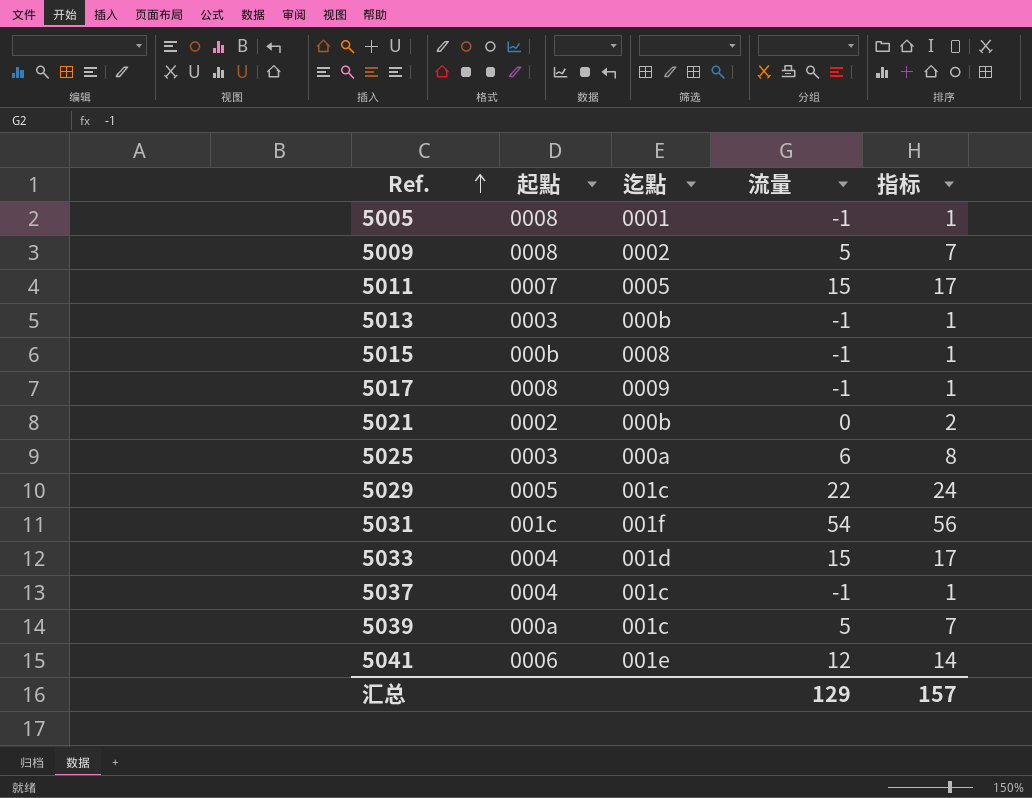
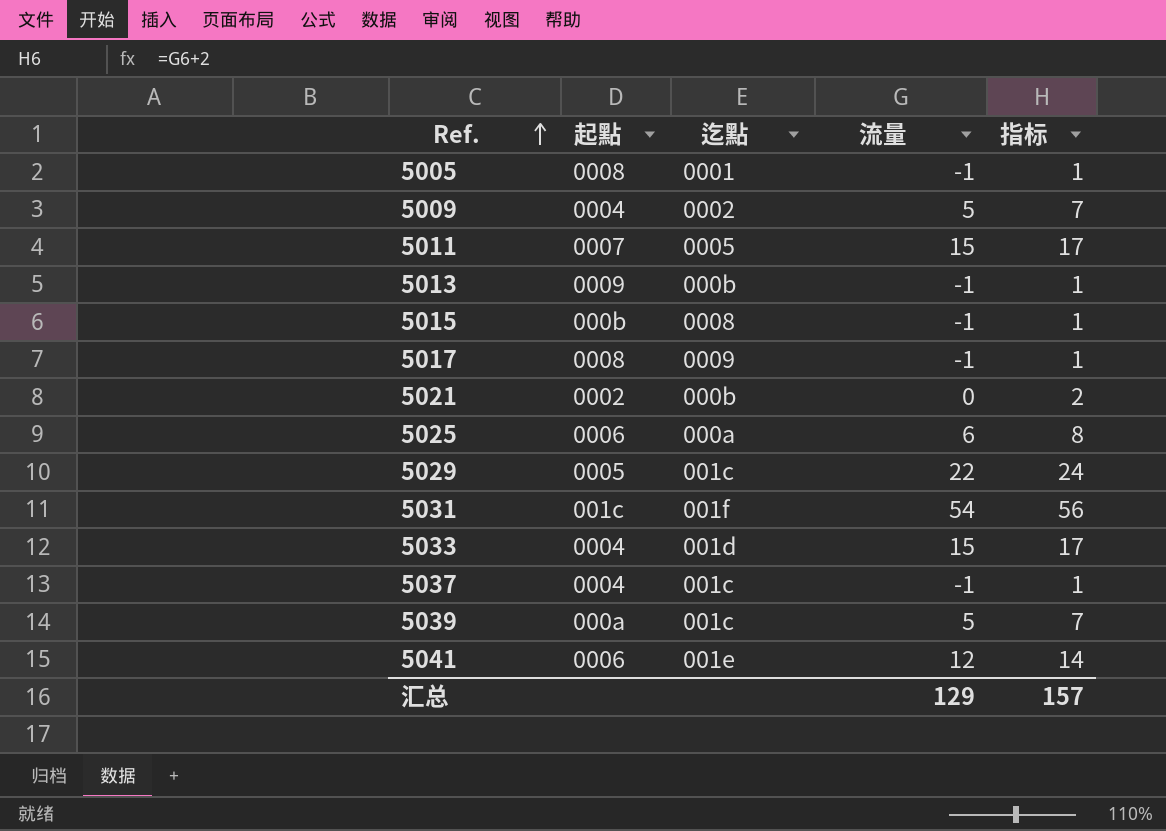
5009 | 起點: 0008 -> 0004
5013 | 起點: 0003 -> 0009
5025 | 起點: 0003 -> 0006

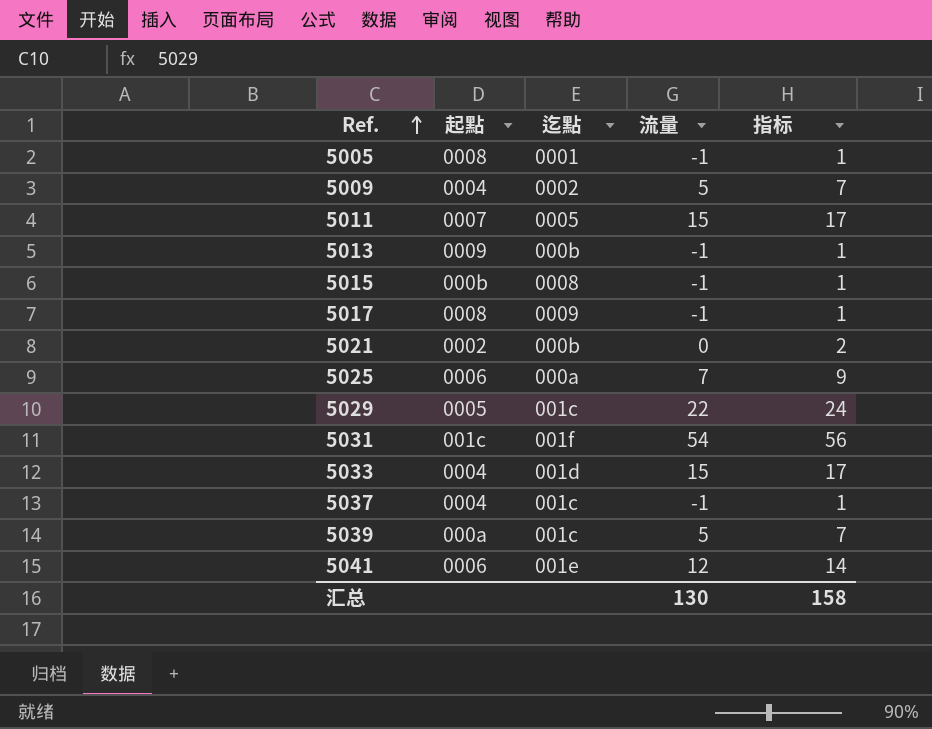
5025 | 流量: 6 -> 7
5025 | 指标: 8 -> 9
汇总 | 流量: 129 -> 130
汇总 | 指标: 157 -> 158

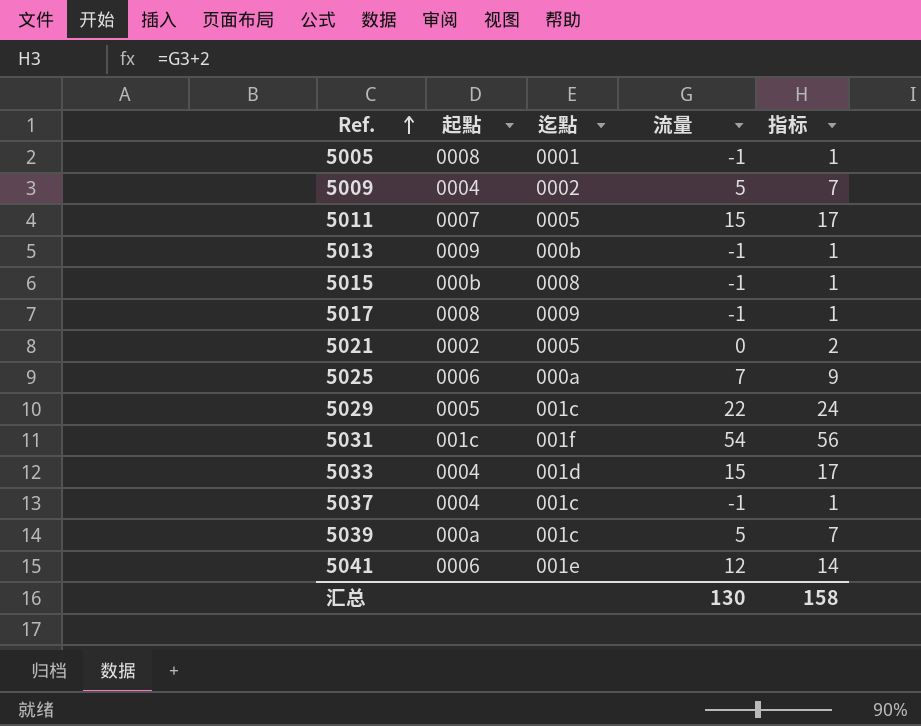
5021 | 迄點: 000b -> 0005

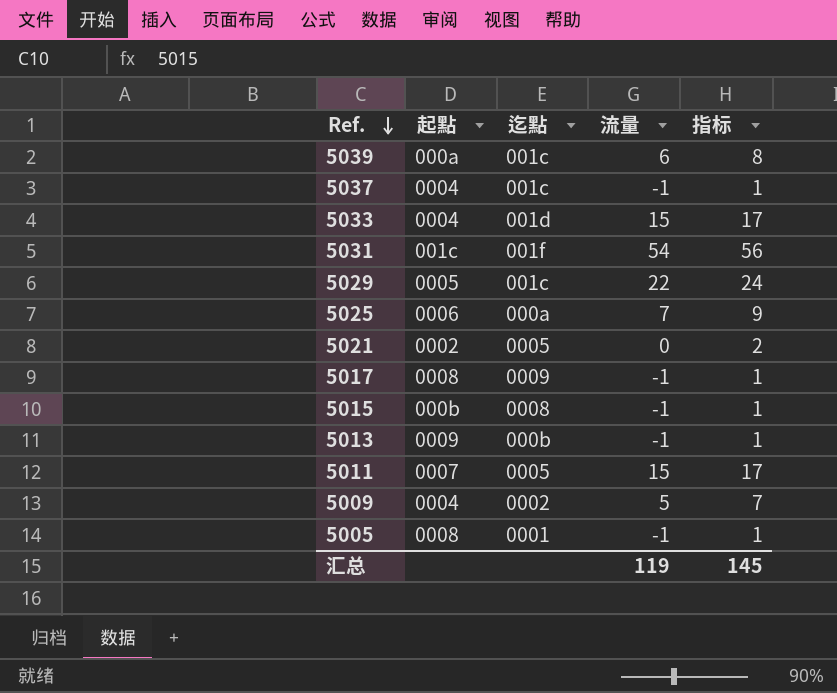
row order: Ref. ascending -> Ref. descending
row 5041: 0006 | 001e | 12 | 14 -> none
5039 | 流量: 5 -> 6
5039 | 指标: 7 -> 8
汇总 | 流量: 130 -> 119
汇总 | 指标: 158 -> 145

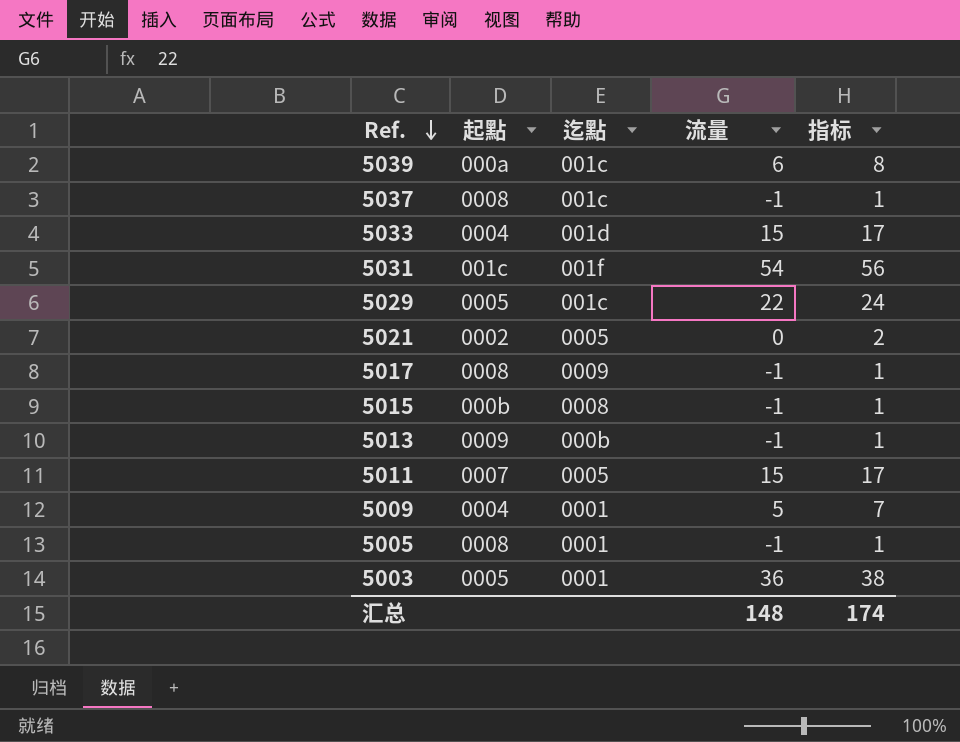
row 5025: 0006 | 000a | 7 | 9 -> none
5037 | 起點: 0004 -> 0008
5009 | 迄點: 0002 -> 0001
row 5003: none -> 0005 | 0001 | 36 | 38
汇总 | 流量: 119 -> 148
汇总 | 指标: 145 -> 174

